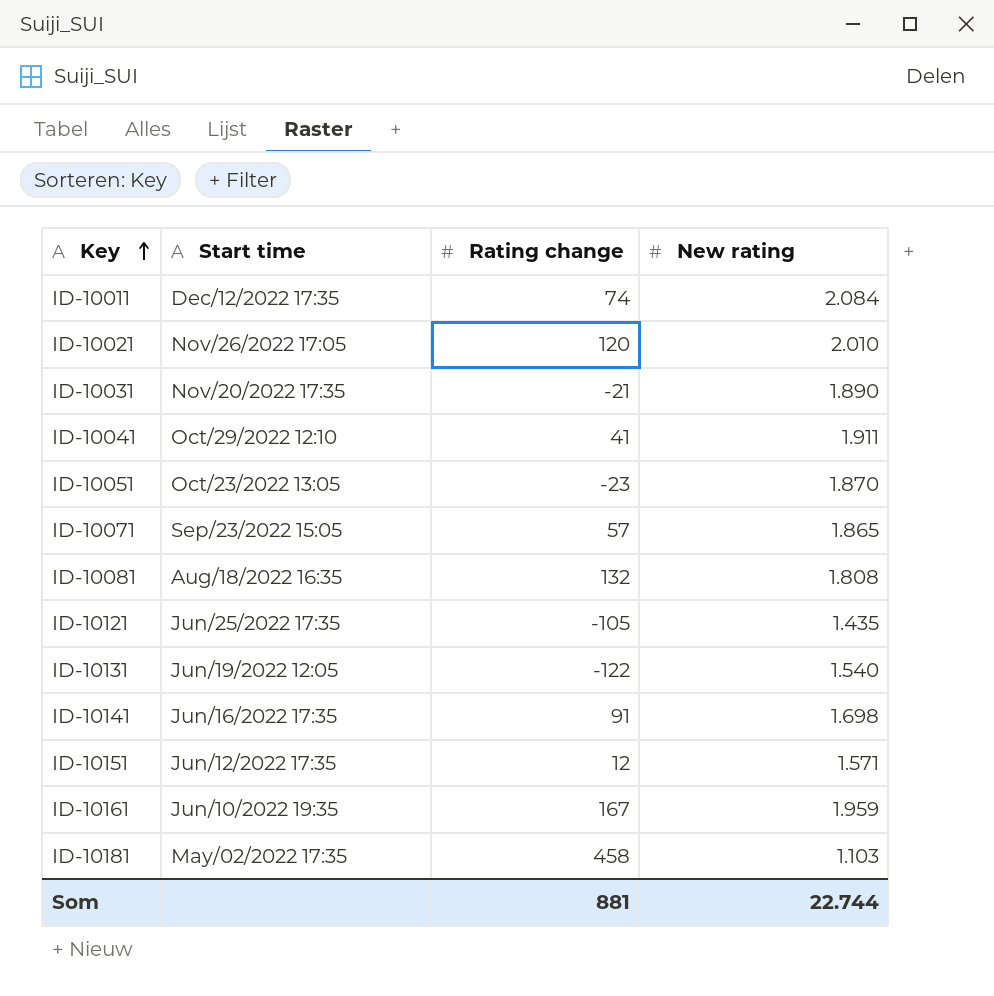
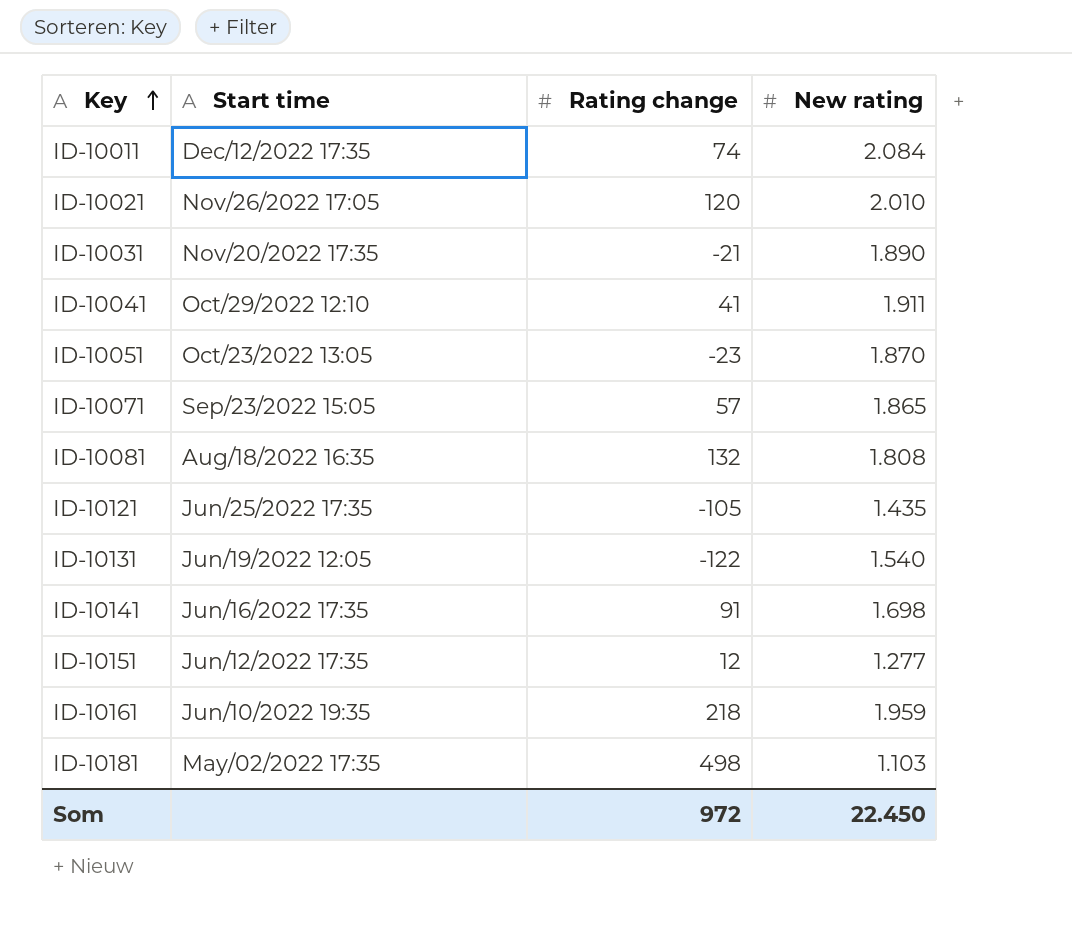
ID-10151 | New rating: 1.571 -> 1.277
ID-10161 | Rating change: 167 -> 218
ID-10181 | Rating change: 458 -> 498
Som | Rating change: 881 -> 972
Som | New rating: 22.744 -> 22.450

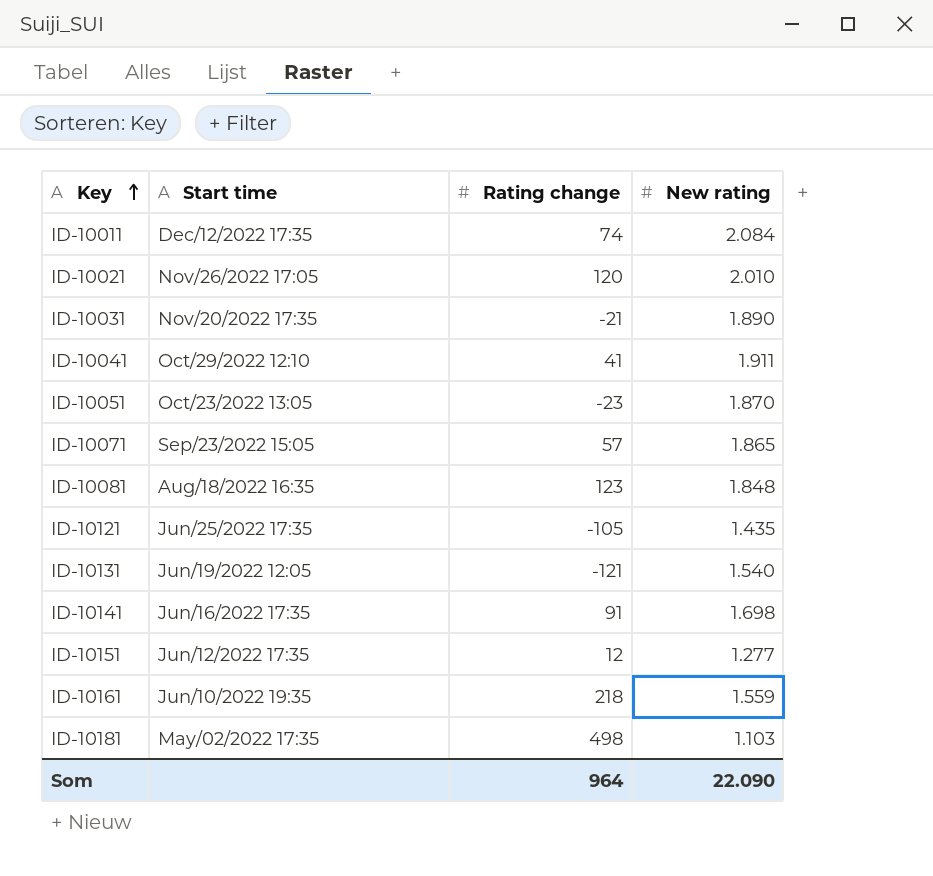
ID-10081 | Rating change: 132 -> 123
ID-10081 | New rating: 1.808 -> 1.848
ID-10131 | Rating change: -122 -> -121
ID-10161 | New rating: 1.959 -> 1.559
Som | Rating change: 972 -> 964
Som | New rating: 22.450 -> 22.090

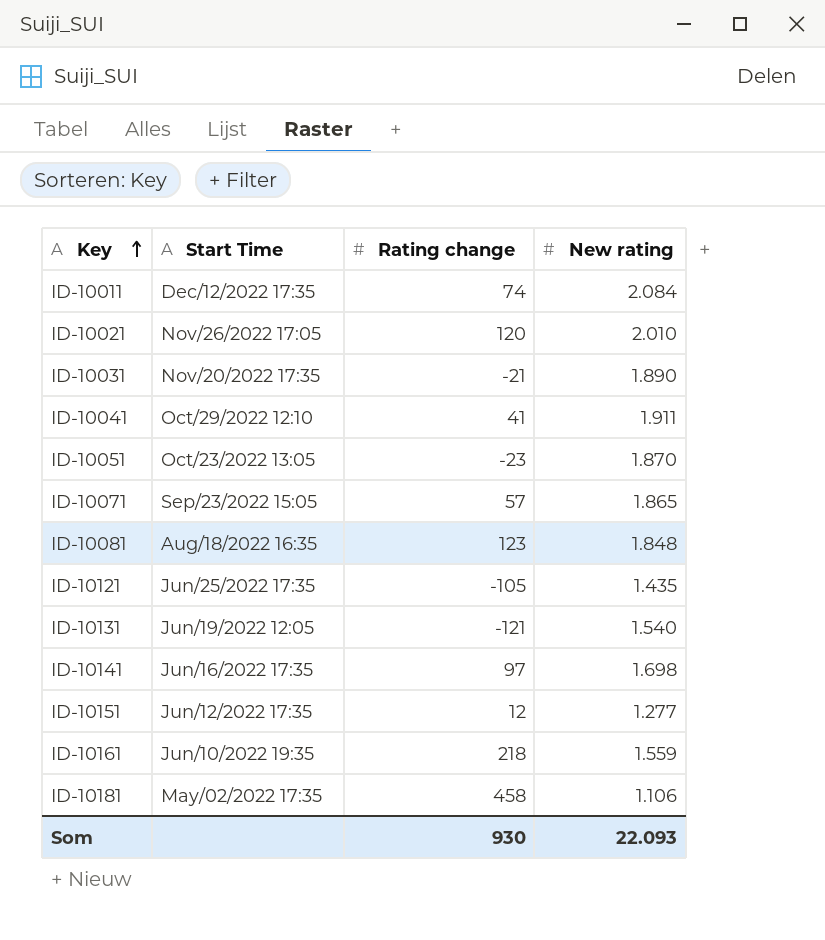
column name: Start time -> Start Time
ID-10141 | Rating change: 91 -> 97
ID-10181 | Rating change: 498 -> 458
ID-10181 | New rating: 1.103 -> 1.106
Som | Rating change: 964 -> 930
Som | New rating: 22.090 -> 22.093

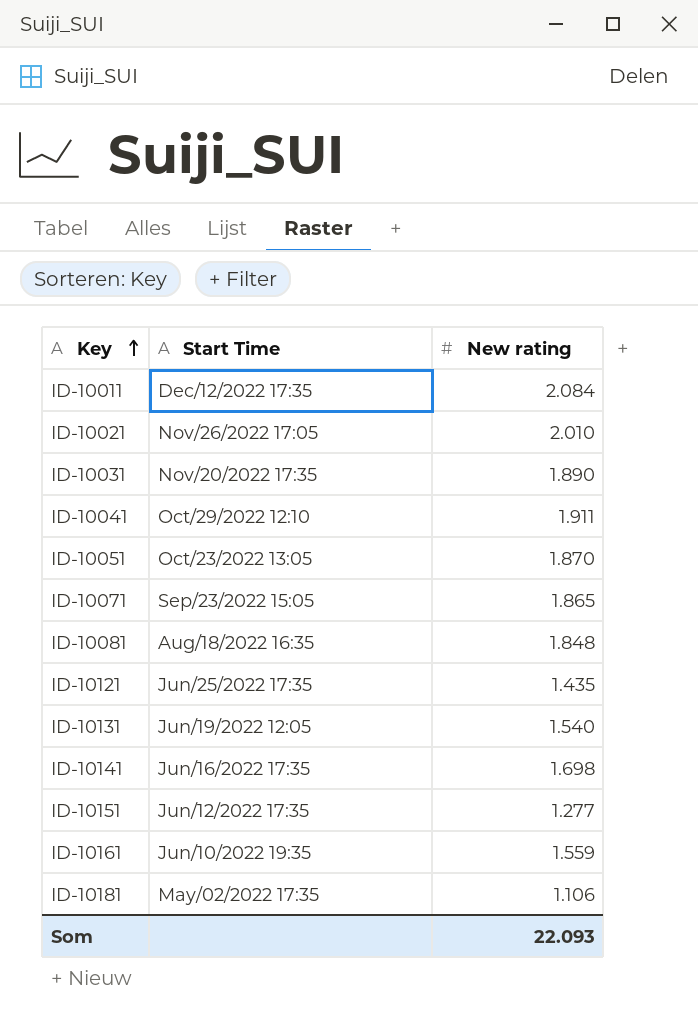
column Rating change | position: 3 -> none

